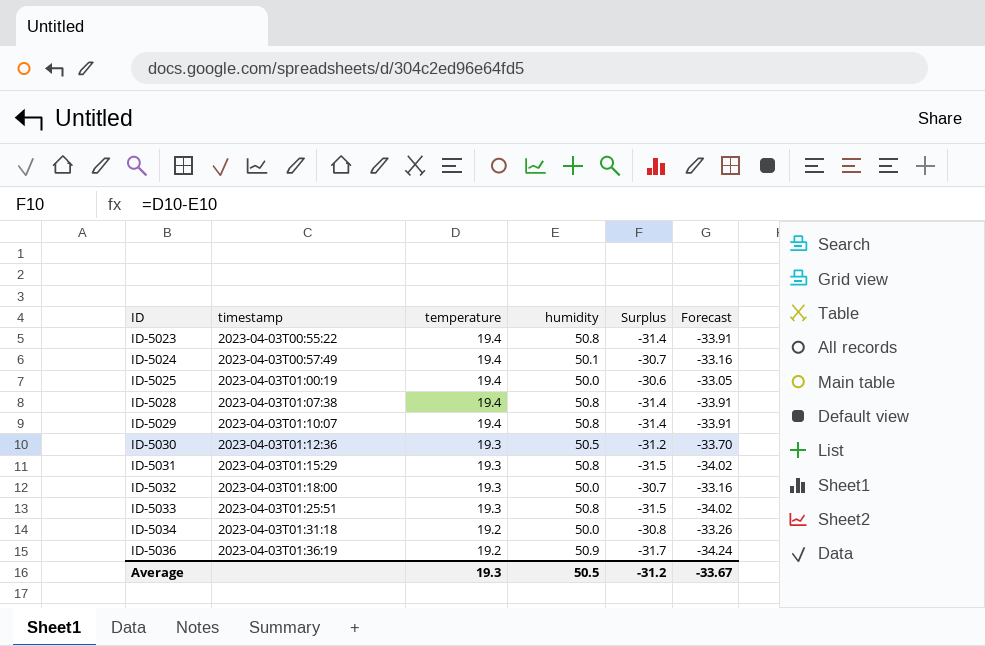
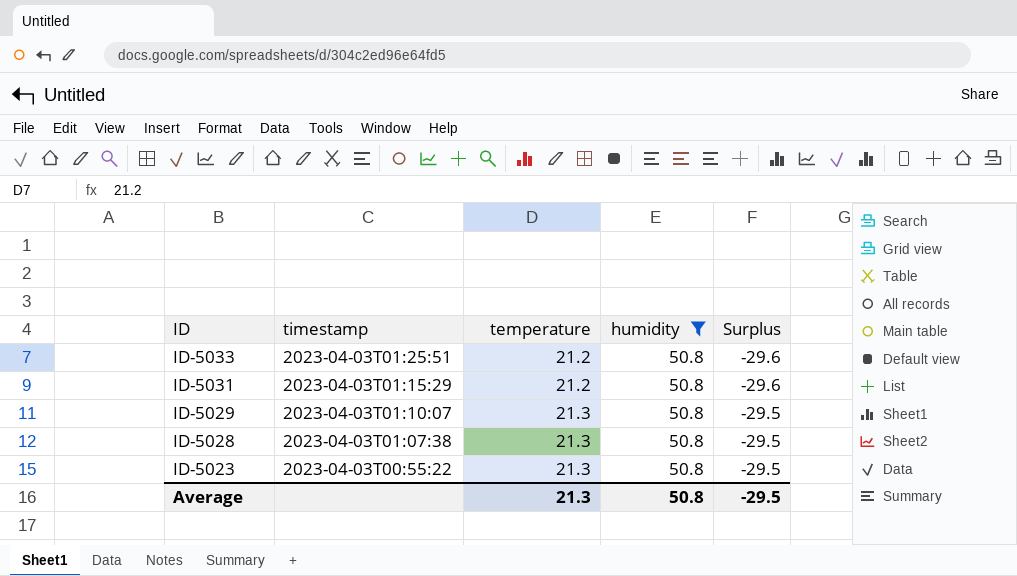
filter: none -> humidity = 50.8
row order: ID ascending -> ID descending
column Forecast | formula: [Surplus] * 1.08 -> none
ID-5033 | temperature: 19.3 -> 21.2
ID-5033 | Surplus: -31.5 -> -29.6
ID-5031 | temperature: 19.3 -> 21.2
ID-5031 | Surplus: -31.5 -> -29.6
ID-5029 | temperature: 19.4 -> 21.3
ID-5029 | Surplus: -31.4 -> -29.5
ID-5028 | temperature: 19.4 -> 21.3
ID-5028 | Surplus: -31.4 -> -29.5
ID-5023 | temperature: 19.4 -> 21.3
ID-5023 | Surplus: -31.4 -> -29.5
Average | temperature: 19.3 -> 21.3
Average | humidity: 50.5 -> 50.8
Average | Surplus: -31.2 -> -29.5

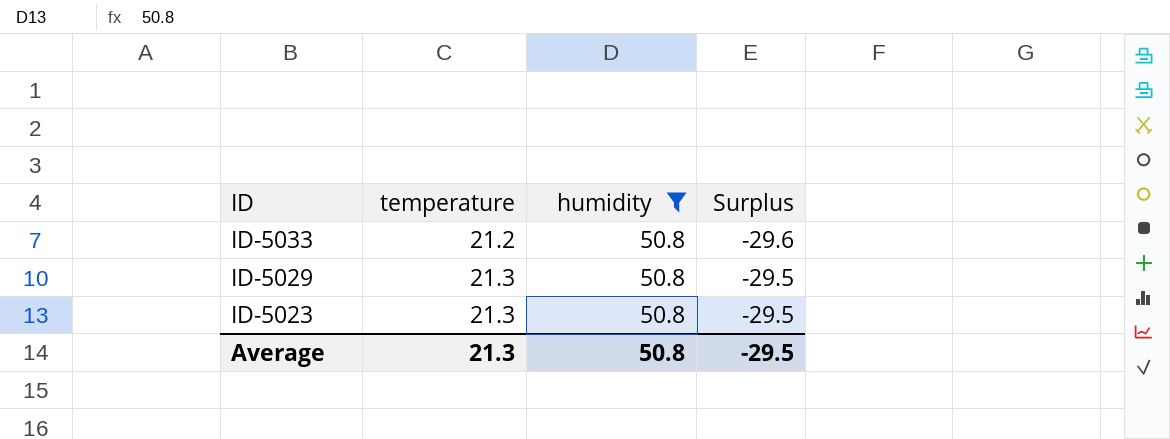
column timestamp | position: 2 -> none
row ID-5031: 2023-04-03T01:15:29 | 21.2 | 50.8 | -29.6 -> none
row ID-5028: 2023-04-03T01:07:38 | 21.3 | 50.8 | -29.5 -> none

